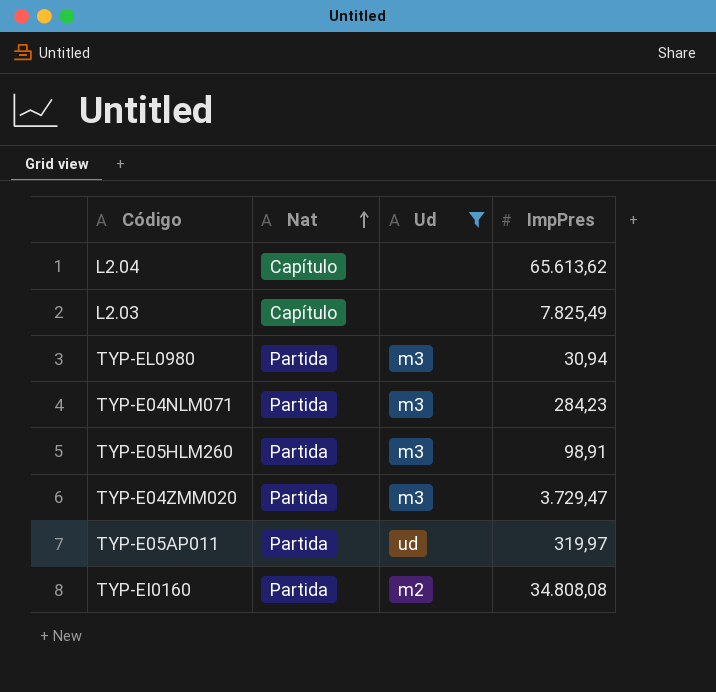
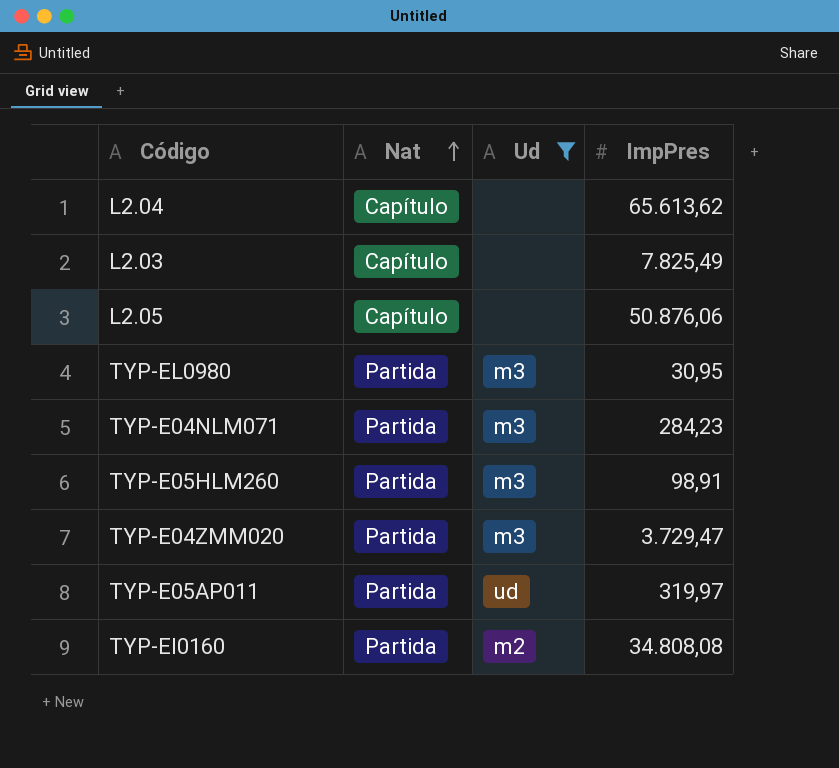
row L2.05: none -> Capítulo | none | 50.876,06
TYP-EL0980 | ImpPres: 30,94 -> 30,95

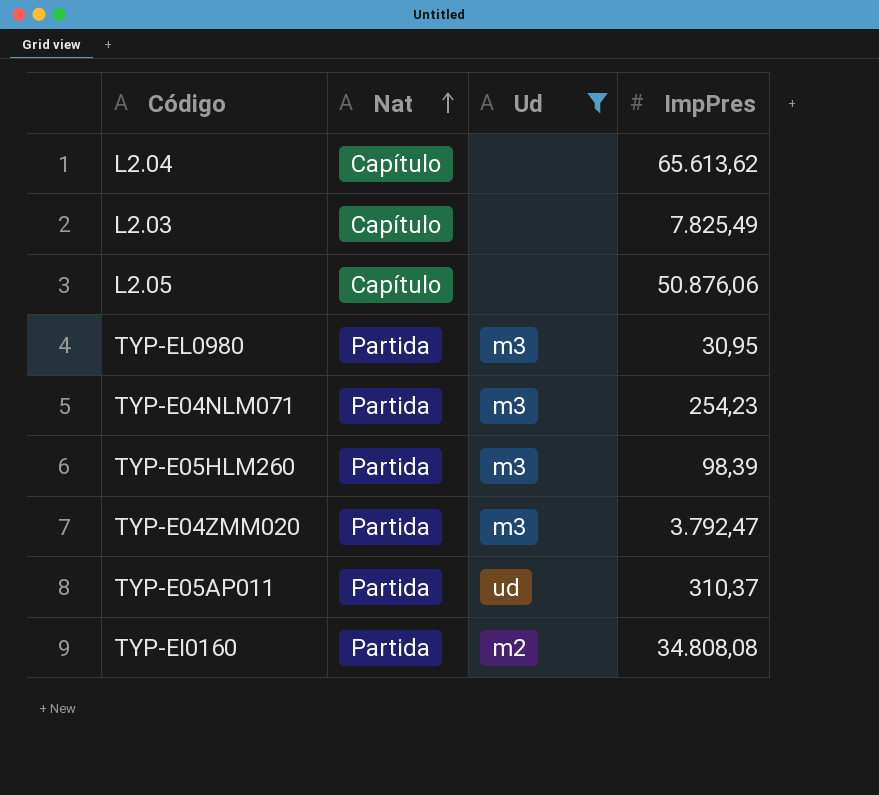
TYP-E04NLM071 | ImpPres: 284,23 -> 254,23
TYP-E05HLM260 | ImpPres: 98,91 -> 98,39
TYP-E04ZMM020 | ImpPres: 3.729,47 -> 3.792,47
TYP-E05AP011 | ImpPres: 319,97 -> 310,37

